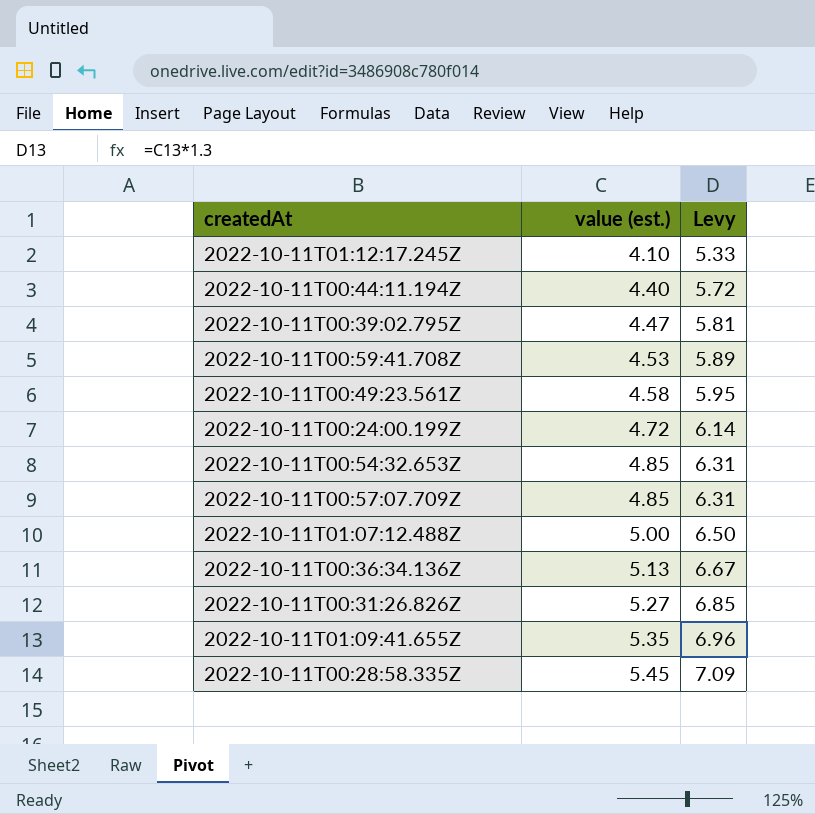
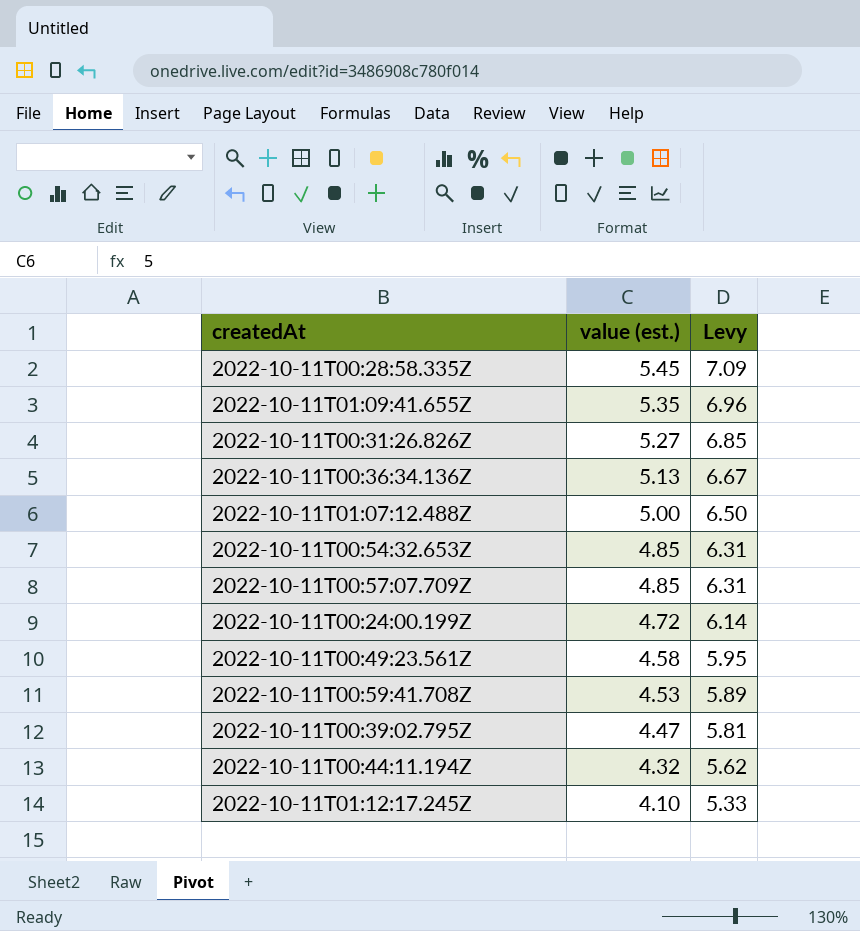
row order: value (est.) ascending -> value (est.) descending
2022-10-11T00:44:11.194Z | value (est.): 4.40 -> 4.32
2022-10-11T00:44:11.194Z | Levy: 5.72 -> 5.62

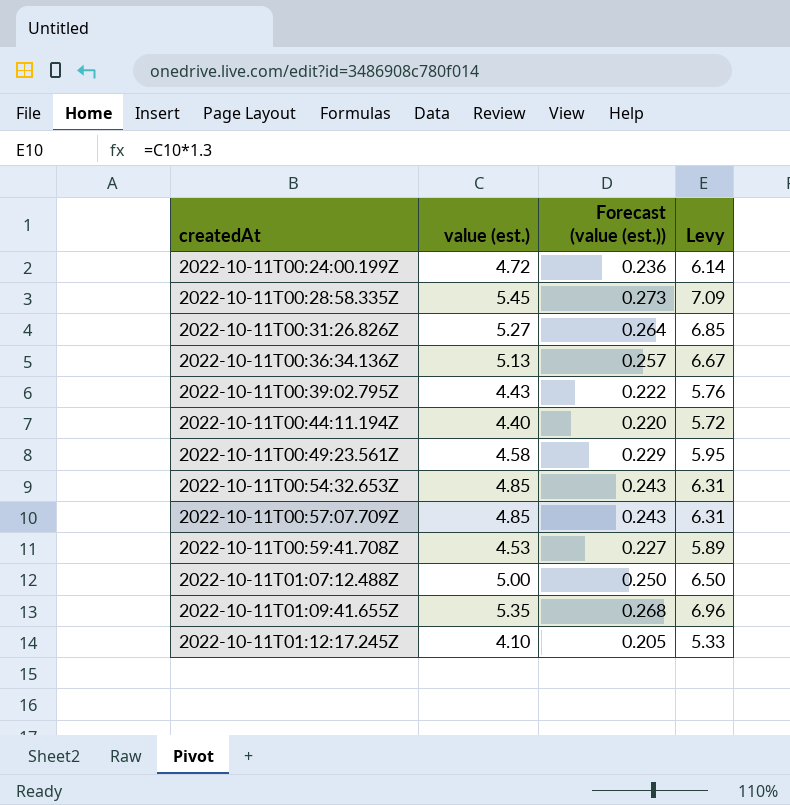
row order: value (est.) descending -> createdAt ascending
column Forecast (value (est.)) | formula: none -> [value (est.)] * 0.05
2022-10-11T00:39:02.795Z | value (est.): 4.47 -> 4.43
2022-10-11T00:39:02.795Z | Levy: 5.81 -> 5.76
2022-10-11T00:44:11.194Z | value (est.): 4.32 -> 4.40
2022-10-11T00:44:11.194Z | Levy: 5.62 -> 5.72

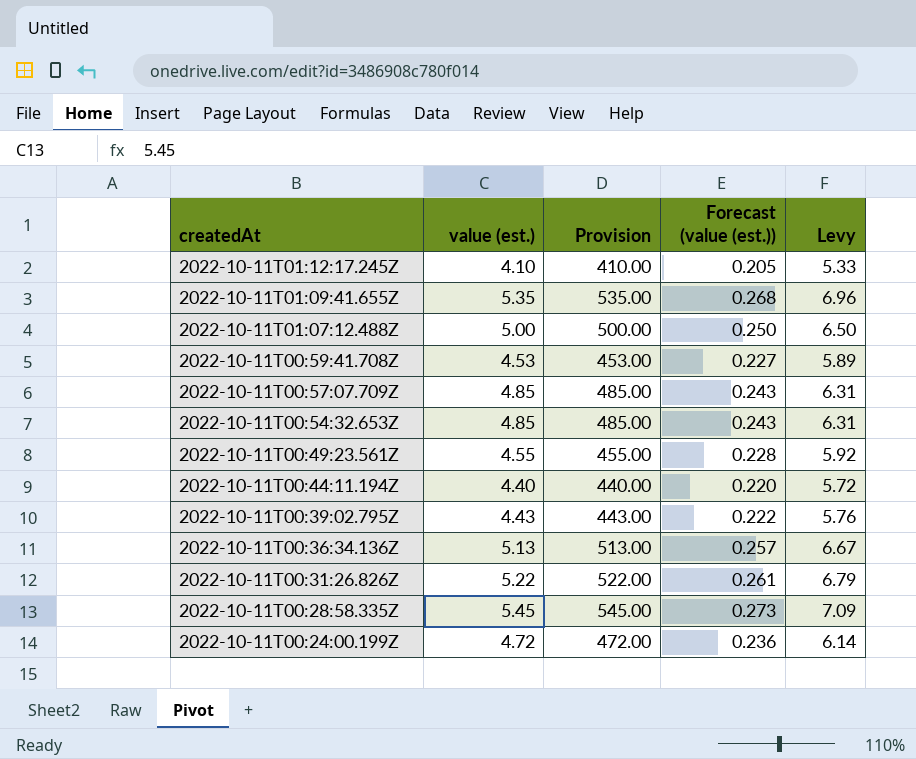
row order: createdAt ascending -> createdAt descending
column Provision | formula: none -> [value (est.)] * 100
2022-10-11T00:49:23.561Z | value (est.): 4.58 -> 4.55
2022-10-11T00:49:23.561Z | Forecast (value (est.)): 0.229 -> 0.228
2022-10-11T00:49:23.561Z | Levy: 5.95 -> 5.92
2022-10-11T00:31:26.826Z | value (est.): 5.27 -> 5.22
2022-10-11T00:31:26.826Z | Forecast (value (est.)): 0.264 -> 0.261
2022-10-11T00:31:26.826Z | Levy: 6.85 -> 6.79

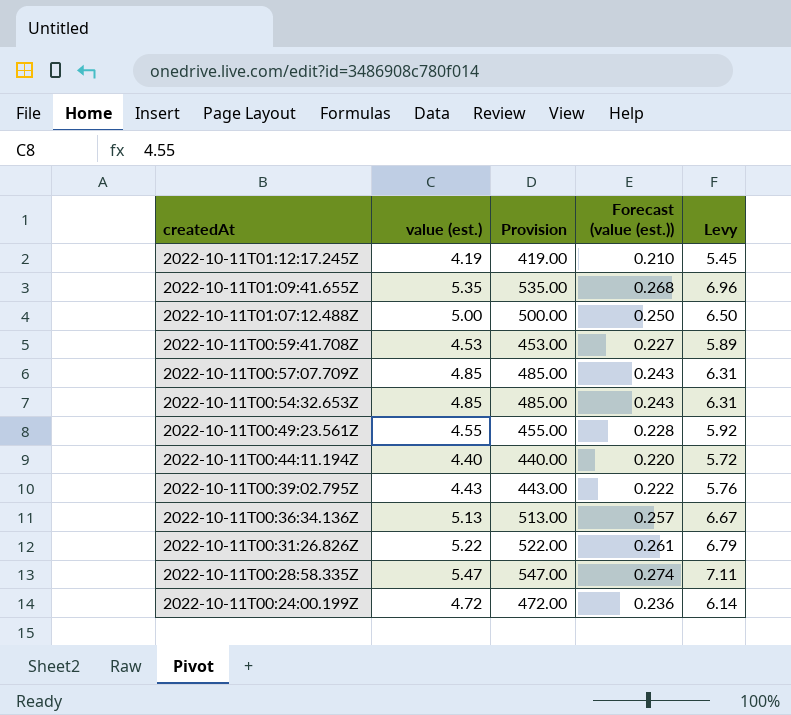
2022-10-11T01:12:17.245Z | value (est.): 4.10 -> 4.19
2022-10-11T01:12:17.245Z | Provision: 410.00 -> 419.00
2022-10-11T01:12:17.245Z | Forecast (value (est.)): 0.205 -> 0.210
2022-10-11T01:12:17.245Z | Levy: 5.33 -> 5.45
2022-10-11T00:28:58.335Z | value (est.): 5.45 -> 5.47
2022-10-11T00:28:58.335Z | Provision: 545.00 -> 547.00
2022-10-11T00:28:58.335Z | Forecast (value (est.)): 0.273 -> 0.274
2022-10-11T00:28:58.335Z | Levy: 7.09 -> 7.11

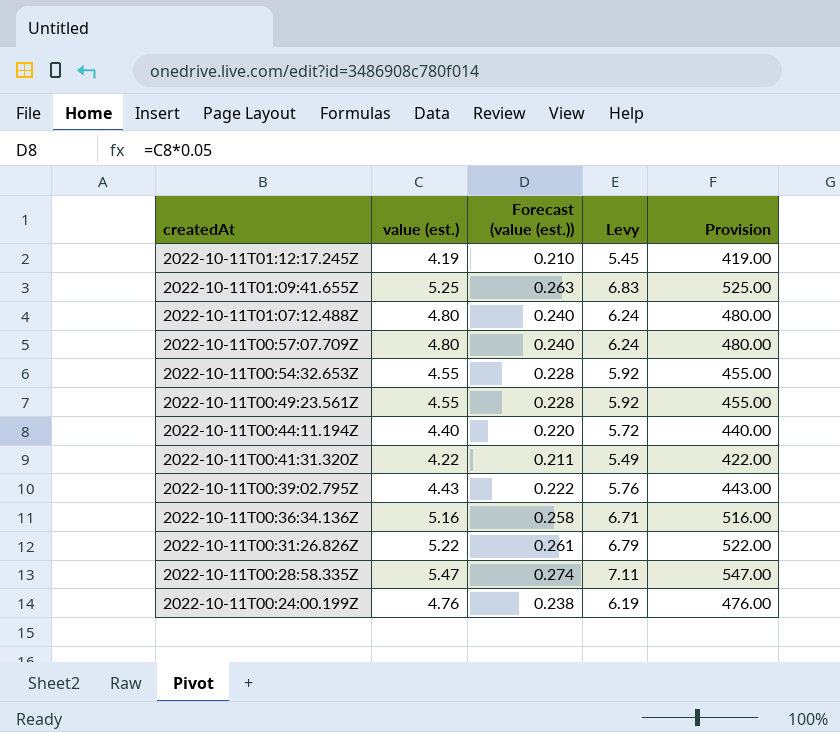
column Provision | position: 3 -> 5
row 2022-10-11T00:59:41.708Z: 4.53 | 453.00 | 0.227 | 5.89 -> none
2022-10-11T01:09:41.655Z | value (est.): 5.35 -> 5.25
2022-10-11T01:09:41.655Z | Forecast (value (est.)): 0.268 -> 0.263
2022-10-11T01:09:41.655Z | Levy: 6.96 -> 6.83
2022-10-11T01:09:41.655Z | Provision: 535.00 -> 525.00
2022-10-11T01:07:12.488Z | value (est.): 5.00 -> 4.80
2022-10-11T01:07:12.488Z | Forecast (value (est.)): 0.250 -> 0.240
2022-10-11T01:07:12.488Z | Levy: 6.50 -> 6.24
2022-10-11T01:07:12.488Z | Provision: 500.00 -> 480.00
2022-10-11T00:57:07.709Z | value (est.): 4.85 -> 4.80
2022-10-11T00:57:07.709Z | Forecast (value (est.)): 0.243 -> 0.240
2022-10-11T00:57:07.709Z | Levy: 6.31 -> 6.24
2022-10-11T00:57:07.709Z | Provision: 485.00 -> 480.00
2022-10-11T00:54:32.653Z | value (est.): 4.85 -> 4.55
2022-10-11T00:54:32.653Z | Forecast (value (est.)): 0.243 -> 0.228
2022-10-11T00:54:32.653Z | Levy: 6.31 -> 5.92
2022-10-11T00:54:32.653Z | Provision: 485.00 -> 455.00
row 2022-10-11T00:41:31.320Z: none -> 4.22 | 0.211 | 5.49 | 422.00
2022-10-11T00:36:34.136Z | value (est.): 5.13 -> 5.16
2022-10-11T00:36:34.136Z | Forecast (value (est.)): 0.257 -> 0.258
2022-10-11T00:36:34.136Z | Levy: 6.67 -> 6.71
2022-10-11T00:36:34.136Z | Provision: 513.00 -> 516.00
2022-10-11T00:24:00.199Z | value (est.): 4.72 -> 4.76
2022-10-11T00:24:00.199Z | Forecast (value (est.)): 0.236 -> 0.238
2022-10-11T00:24:00.199Z | Levy: 6.14 -> 6.19
2022-10-11T00:24:00.199Z | Provision: 472.00 -> 476.00

